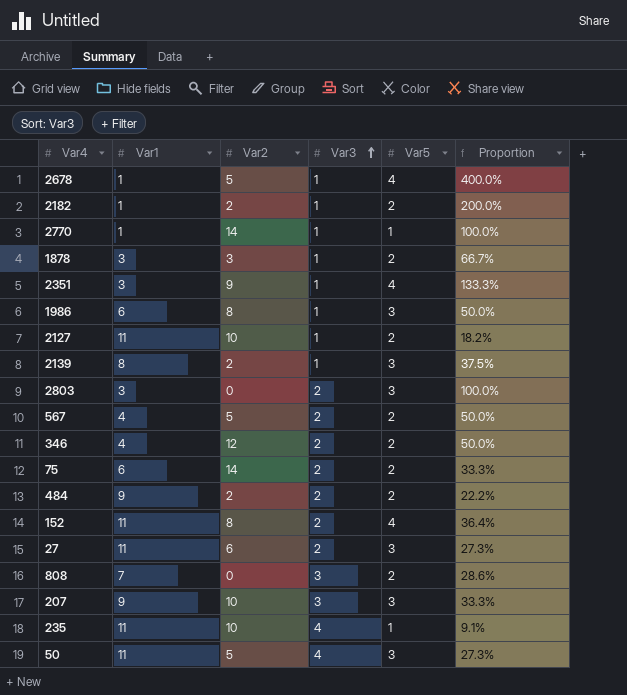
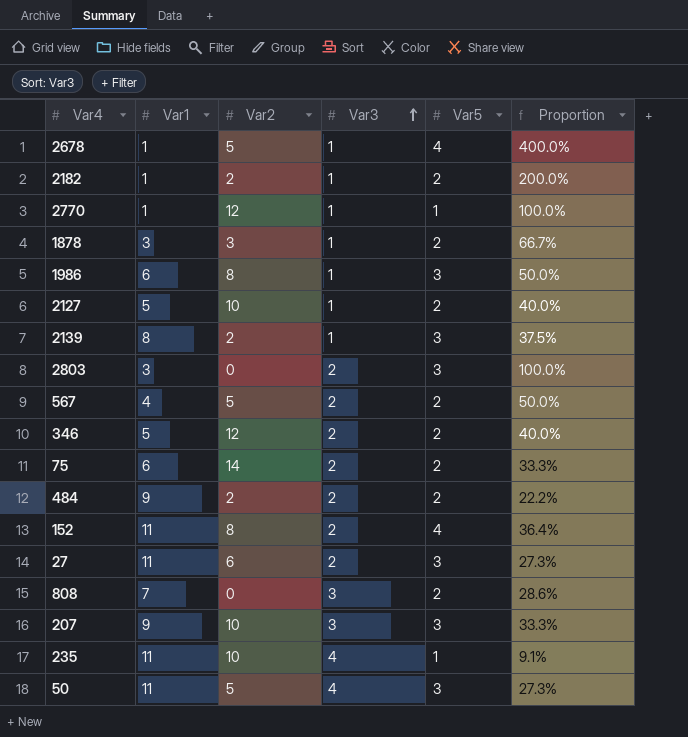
row 2351: 3 | 9 | 1 | 4 | 133.3% -> none
2770 | Var2: 14 -> 12
2127 | Var1: 11 -> 5
2127 | Proportion: 18.2% -> 40.0%
346 | Var1: 4 -> 5
346 | Proportion: 50.0% -> 40.0%

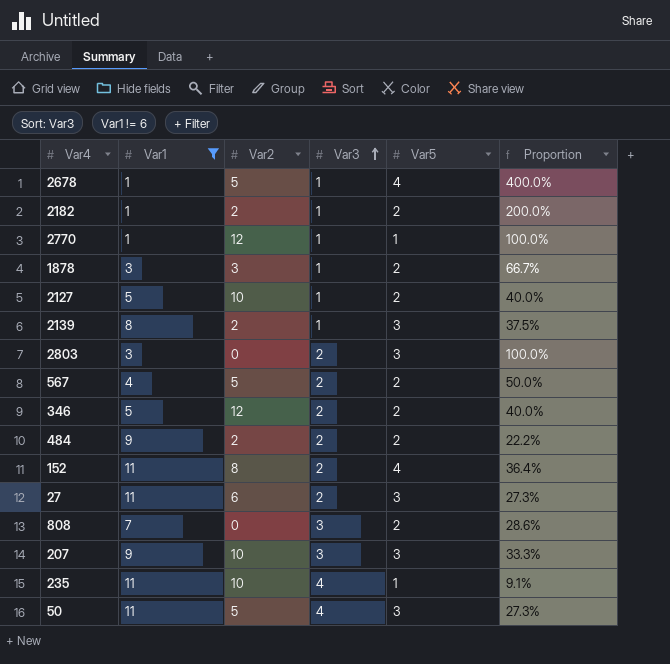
filter: none -> Var1 != 6

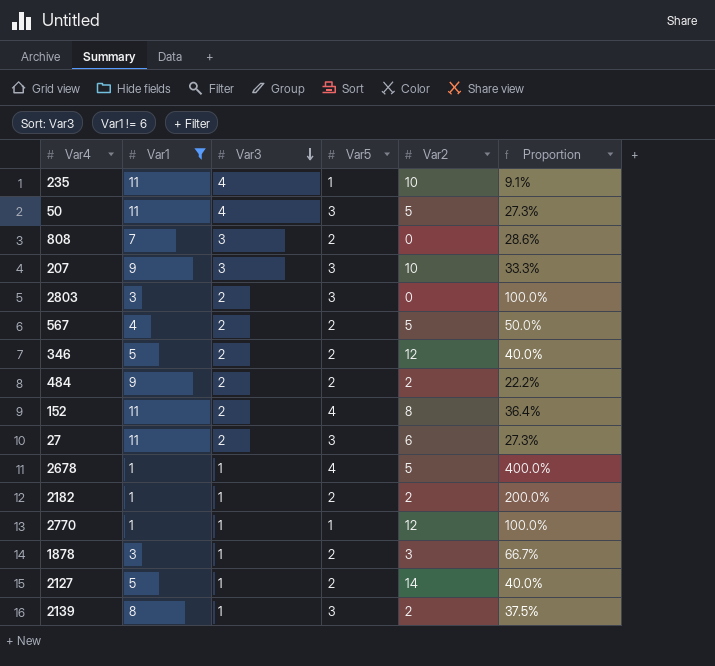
row order: Var3 ascending -> Var3 descending
column Var2 | position: 3 -> 5
2127 | Var2: 10 -> 14

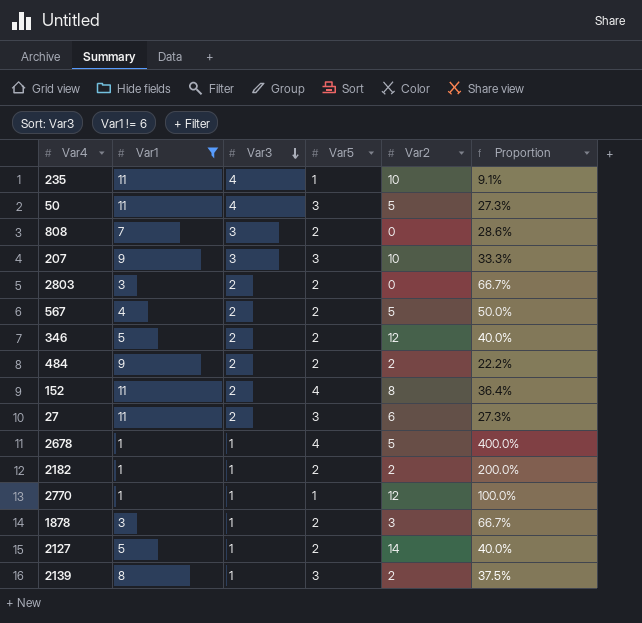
2803 | Var5: 3 -> 2
2803 | Proportion: 100.0% -> 66.7%

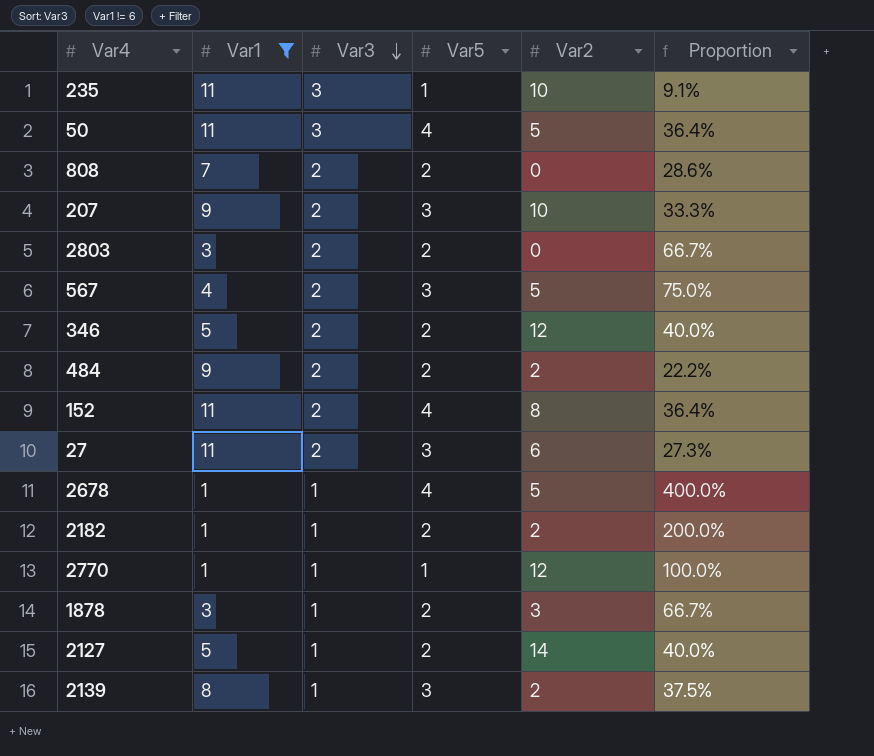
235 | Var3: 4 -> 3
50 | Var3: 4 -> 3
50 | Var5: 3 -> 4
50 | Proportion: 27.3% -> 36.4%
808 | Var3: 3 -> 2
207 | Var3: 3 -> 2
567 | Var5: 2 -> 3
567 | Proportion: 50.0% -> 75.0%

